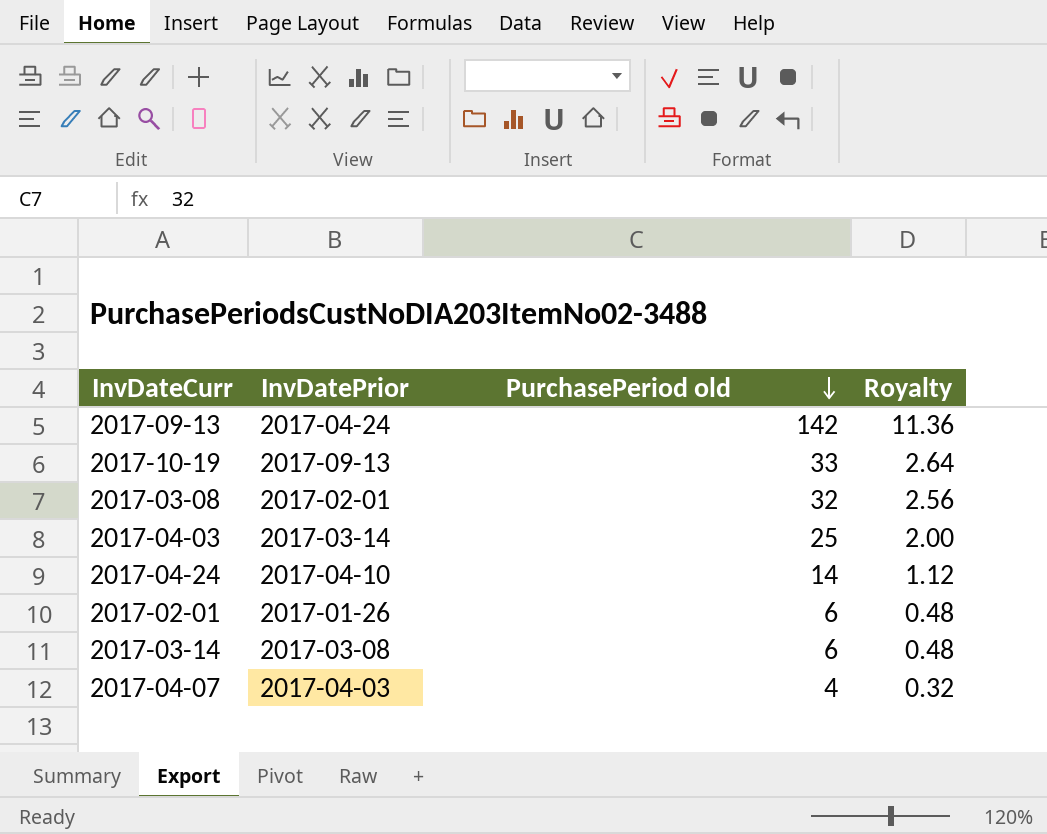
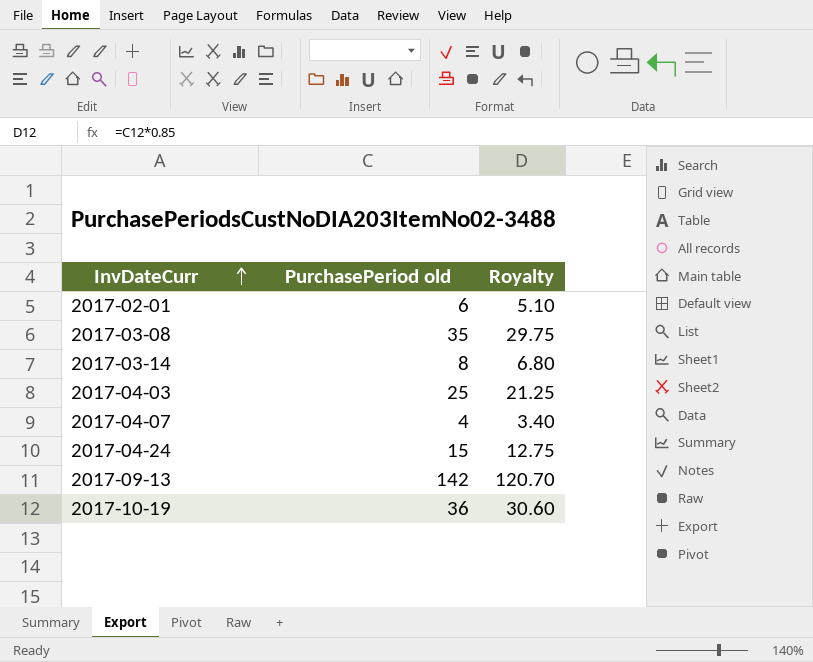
row order: PurchasePeriod old descending -> InvDateCurr ascending
column InvDatePrior | position: 2 -> none
column Royalty | formula: [PurchasePeriod old] * 0.08 -> [PurchasePeriod old] * 0.85
2017-03-08 | PurchasePeriod old: 32 -> 35
2017-03-14 | PurchasePeriod old: 6 -> 8
2017-04-24 | PurchasePeriod old: 14 -> 15
2017-10-19 | PurchasePeriod old: 33 -> 36

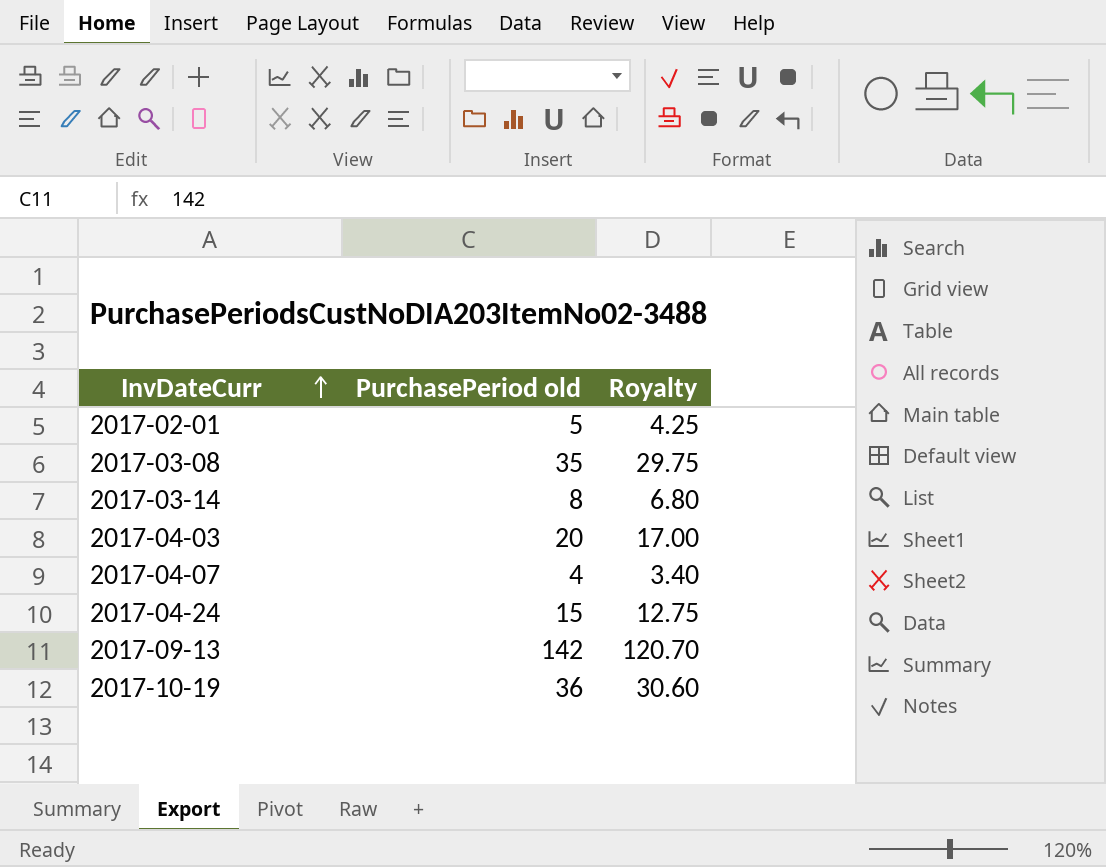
2017-02-01 | PurchasePeriod old: 6 -> 5
2017-02-01 | Royalty: 5.10 -> 4.25
2017-04-03 | PurchasePeriod old: 25 -> 20
2017-04-03 | Royalty: 21.25 -> 17.00

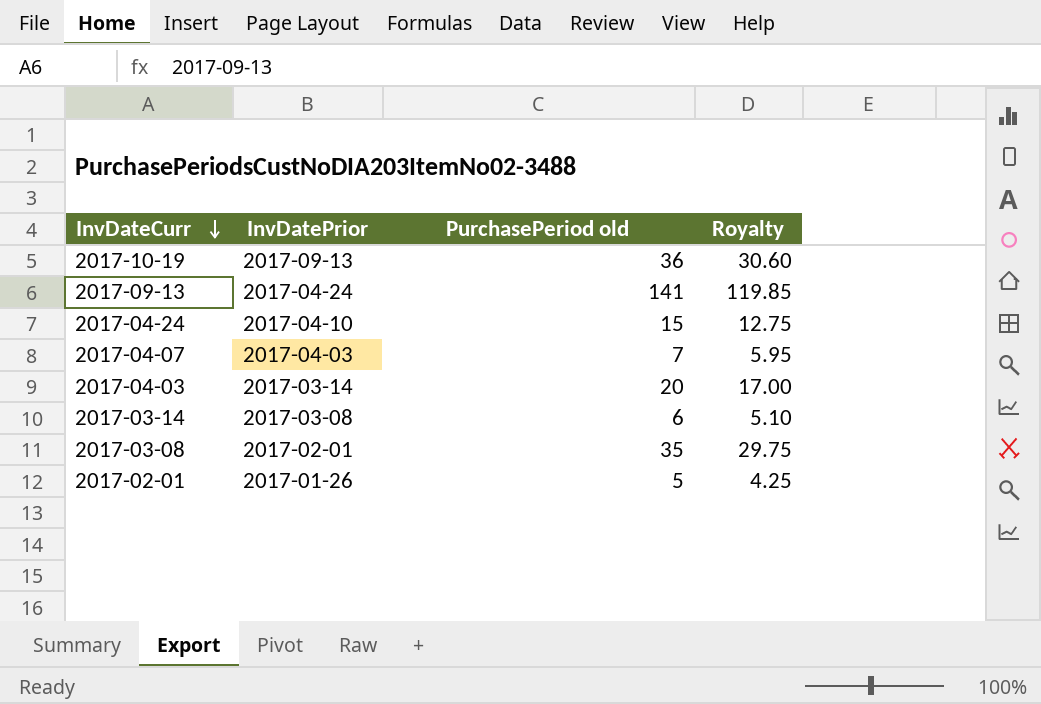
row order: InvDateCurr ascending -> InvDateCurr descending
column InvDatePrior | position: none -> 2
2017-09-13 | PurchasePeriod old: 142 -> 141
2017-09-13 | Royalty: 120.70 -> 119.85
2017-04-07 | PurchasePeriod old: 4 -> 7
2017-04-07 | Royalty: 3.40 -> 5.95
2017-03-14 | PurchasePeriod old: 8 -> 6
2017-03-14 | Royalty: 6.80 -> 5.10

